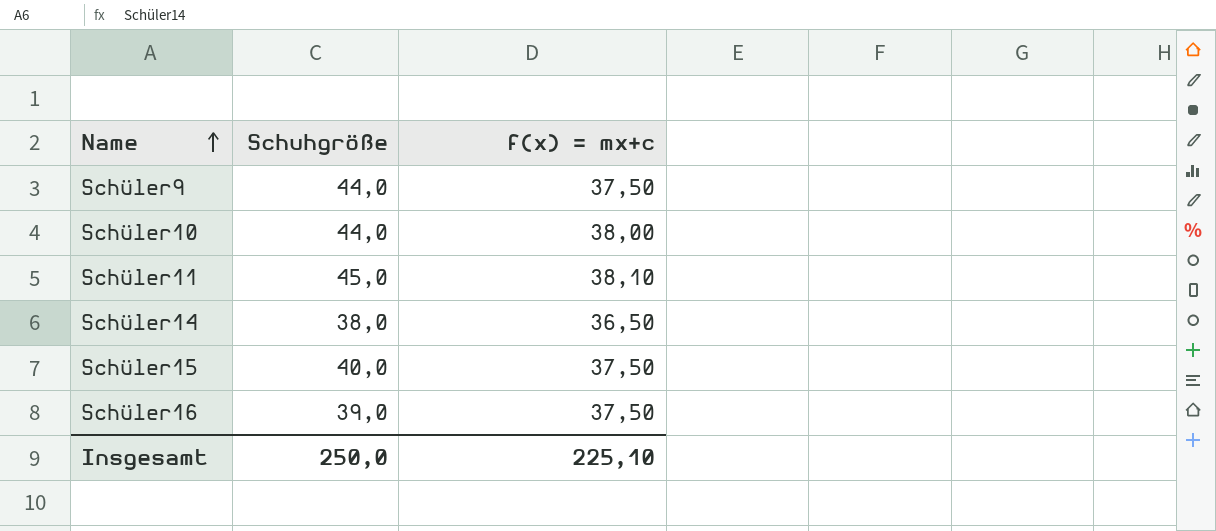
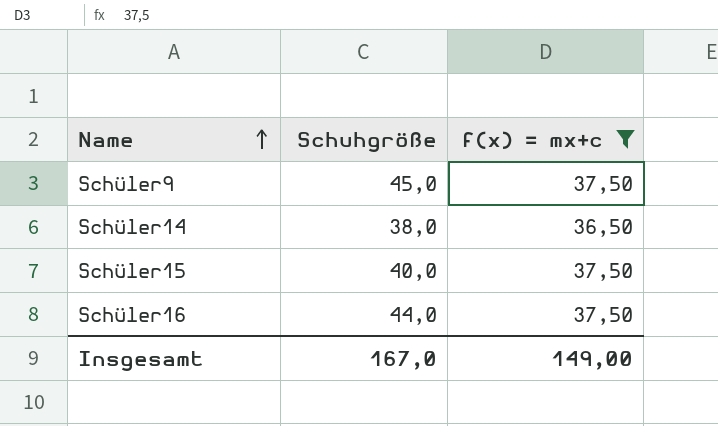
filter: none -> f(x) = mx+c <= 37,50
Schüler9 | Schuhgröße: 44,0 -> 45,0
Schüler16 | Schuhgröße: 39,0 -> 44,0
Insgesamt | Schuhgröße: 250,0 -> 167,0
Insgesamt | f(x) = mx+c: 225,10 -> 149,00

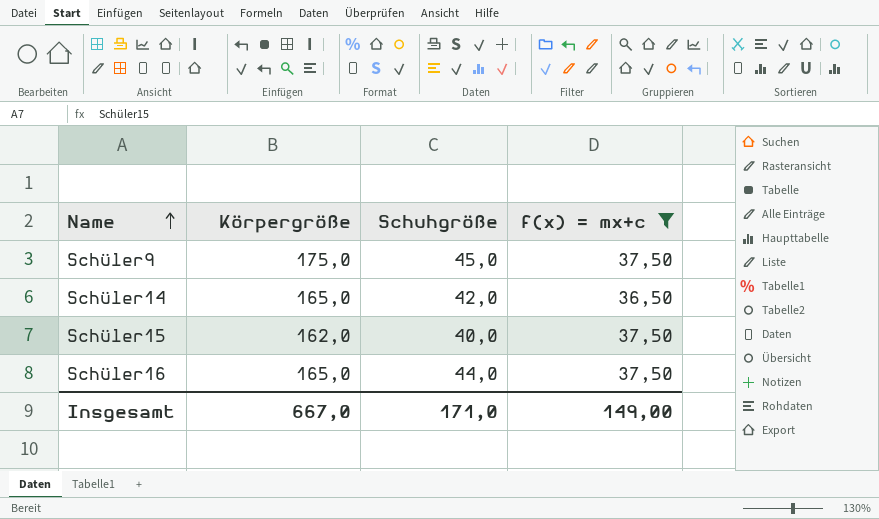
column Körpergröße | position: none -> 2
Schüler14 | Schuhgröße: 38,0 -> 42,0
Insgesamt | Schuhgröße: 167,0 -> 171,0

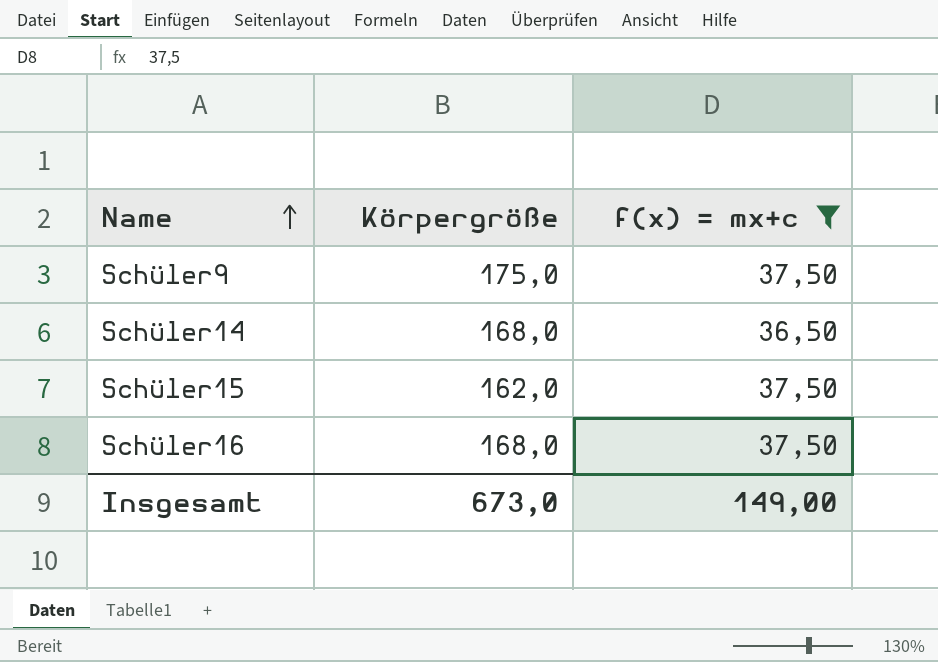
column Schuhgröße | position: 3 -> none
Schüler14 | Körpergröße: 165,0 -> 168,0
Schüler16 | Körpergröße: 165,0 -> 168,0
Insgesamt | Körpergröße: 667,0 -> 673,0

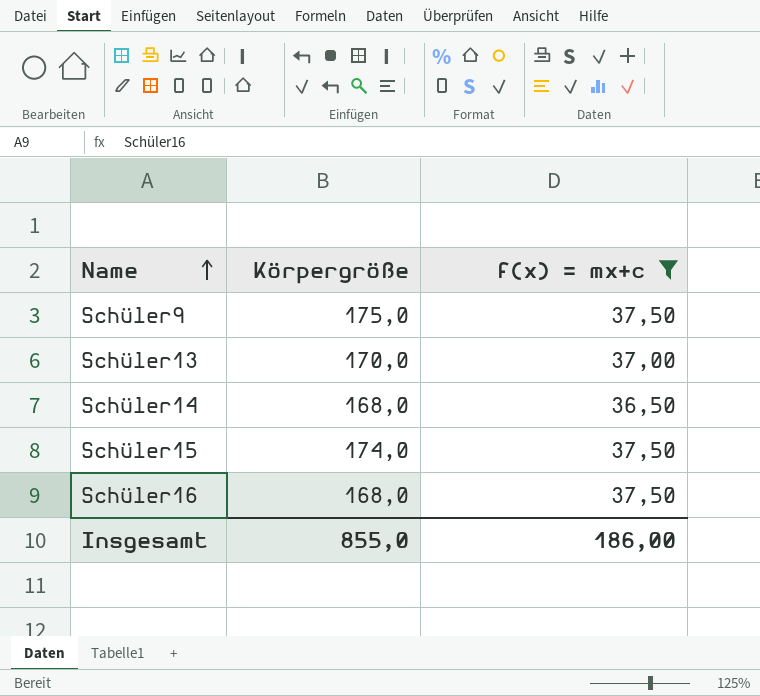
row Schüler13: none -> 170,0 | 37,00
Schüler15 | Körpergröße: 162,0 -> 174,0
Insgesamt | Körpergröße: 673,0 -> 855,0
Insgesamt | f(x) = mx+c: 149,00 -> 186,00

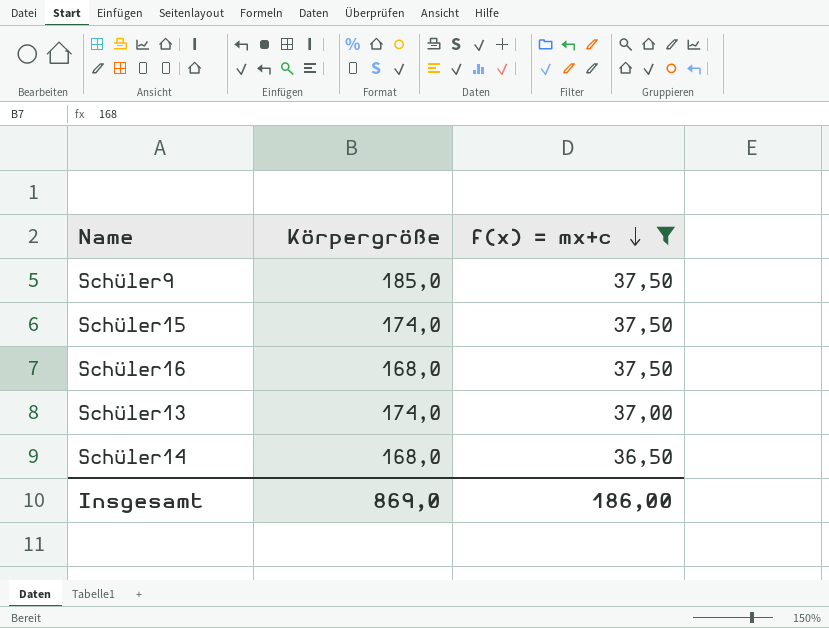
row order: Name ascending -> f(x) = mx+c descending
Schüler9 | Körpergröße: 175,0 -> 185,0
Schüler13 | Körpergröße: 170,0 -> 174,0
Insgesamt | Körpergröße: 855,0 -> 869,0

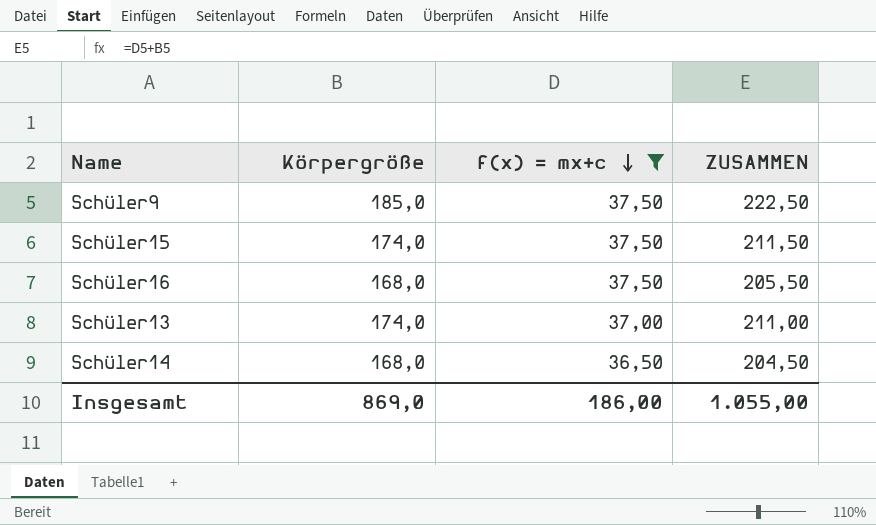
column ZUSAMMEN | formula: none -> [Körpergröße] + [f(x) = mx+c]

